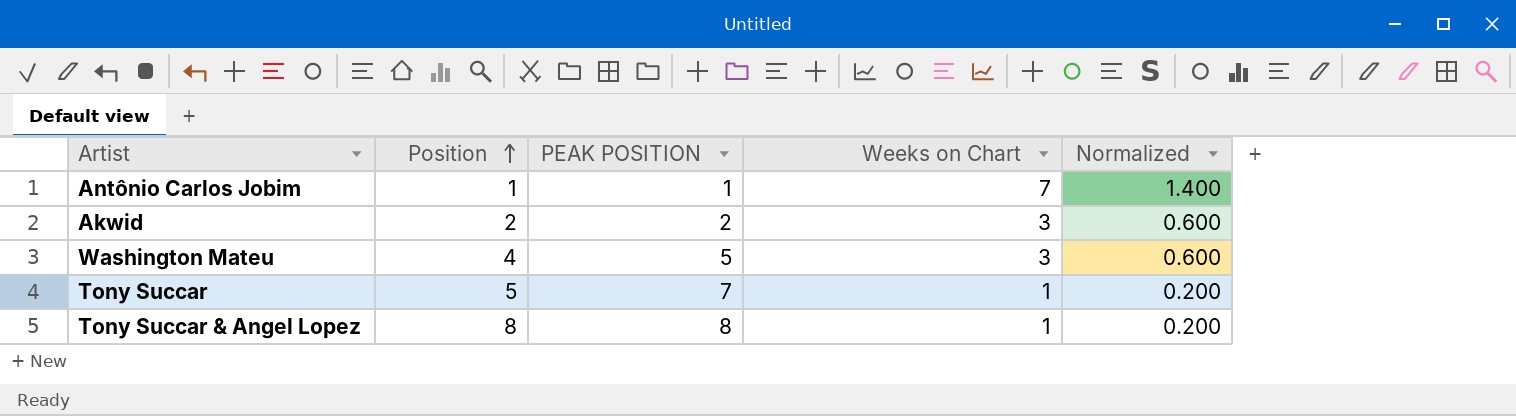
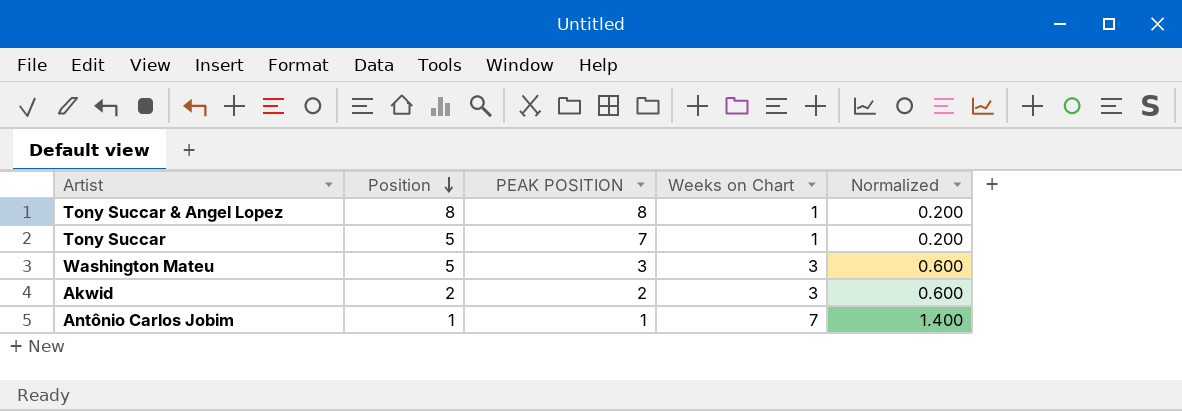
row order: Position ascending -> Position descending
Washington Mateu | Position: 4 -> 5
Washington Mateu | PEAK POSITION: 5 -> 3

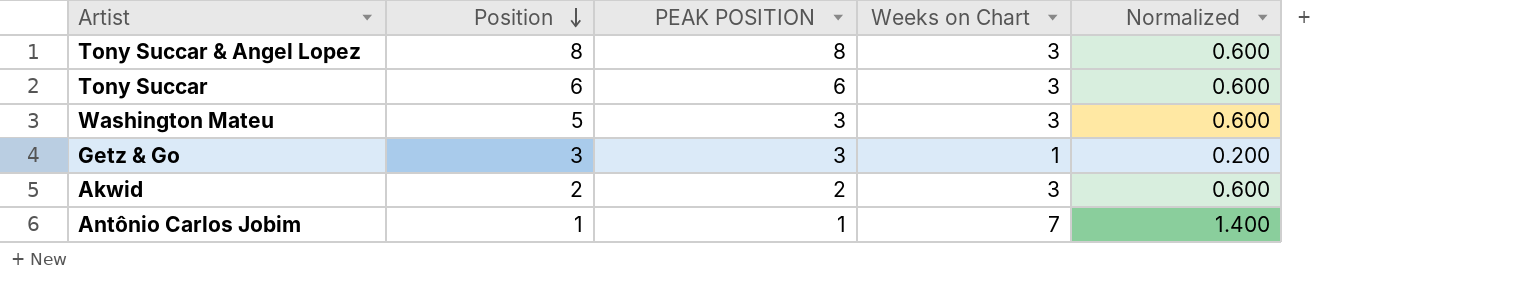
Tony Succar & Angel Lopez | Weeks on Chart: 1 -> 3
Tony Succar & Angel Lopez | Normalized: 0.200 -> 0.600
Tony Succar | Position: 5 -> 6
Tony Succar | PEAK POSITION: 7 -> 6
Tony Succar | Weeks on Chart: 1 -> 3
Tony Succar | Normalized: 0.200 -> 0.600
row Getz & Go: none -> 3 | 3 | 1 | 0.200

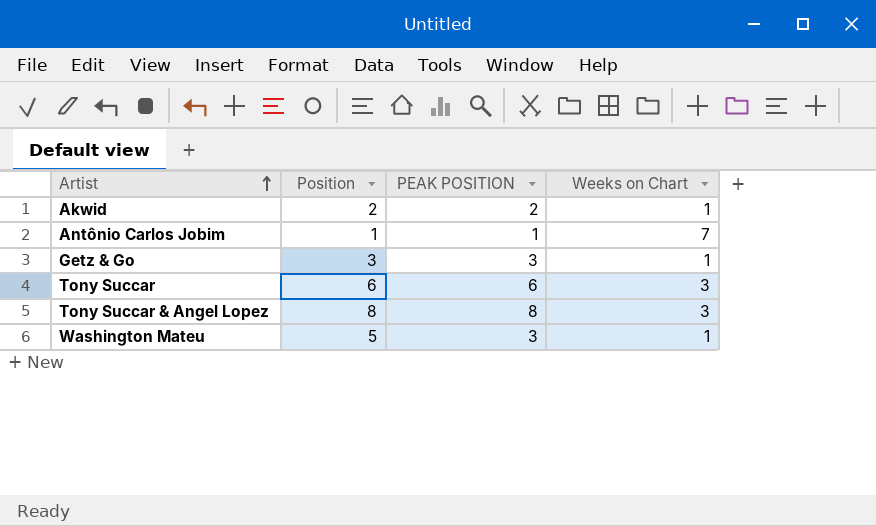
row order: Position descending -> Artist ascending
column Normalized | formula: [Weeks on Chart] * 0.2 -> none
Akwid | Weeks on Chart: 3 -> 1
Washington Mateu | Weeks on Chart: 3 -> 1

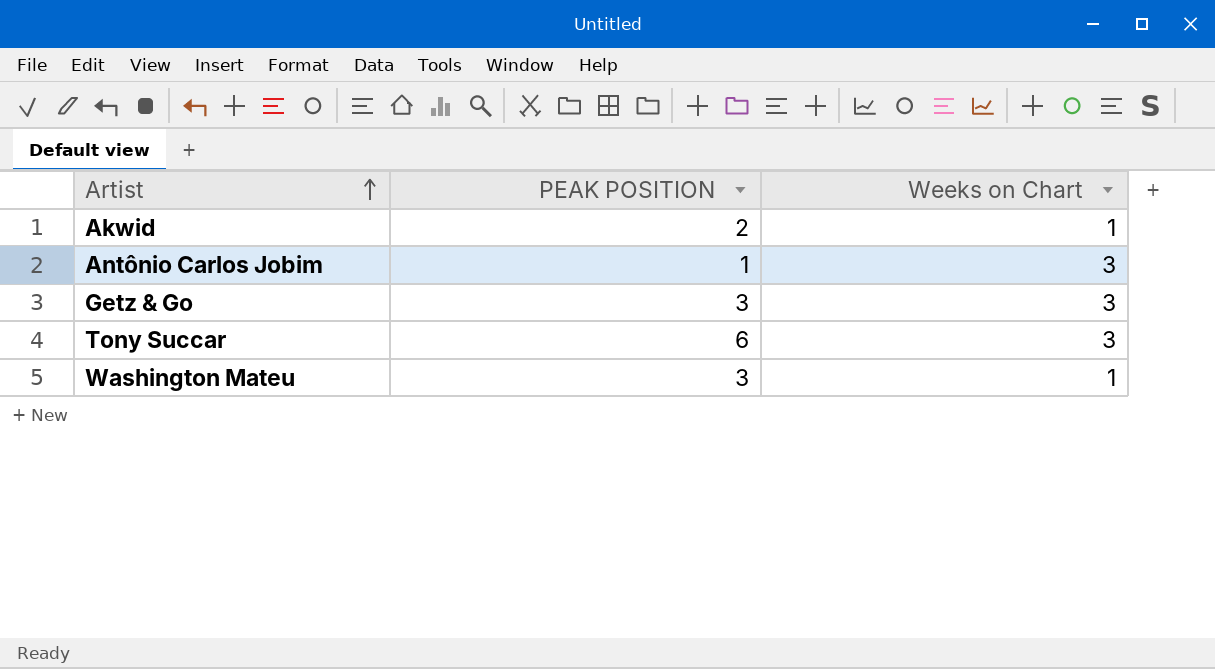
column Position | position: 2 -> none
row Tony Succar & Angel Lopez: 8 | 8 | 3 -> none
Antônio Carlos Jobim | Weeks on Chart: 7 -> 3
Getz & Go | Weeks on Chart: 1 -> 3

